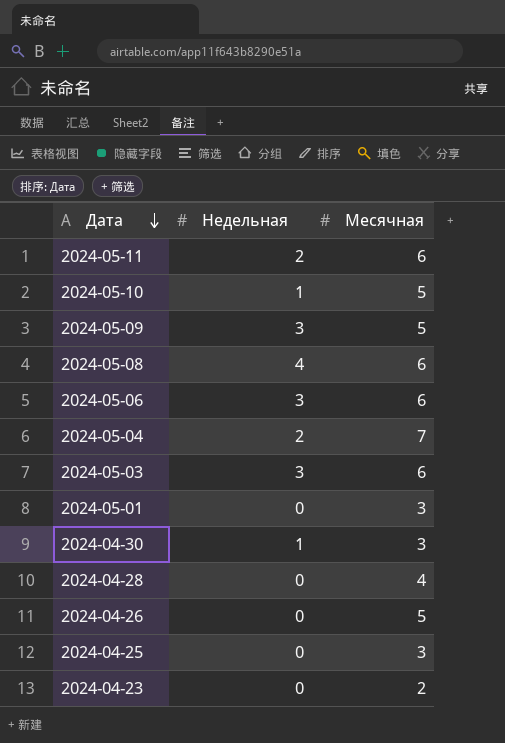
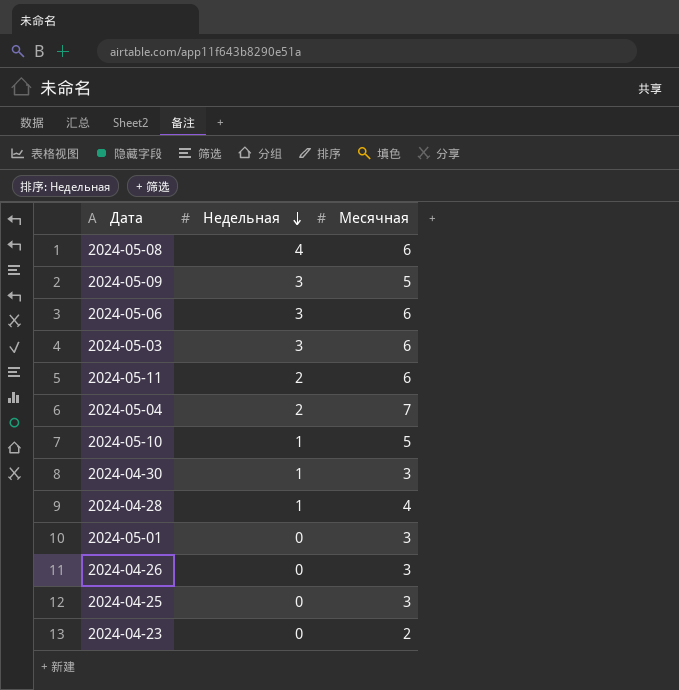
row order: Дата descending -> Недельная descending
2024-04-28 | Недельная: 0 -> 1
2024-04-26 | Месячная: 5 -> 3

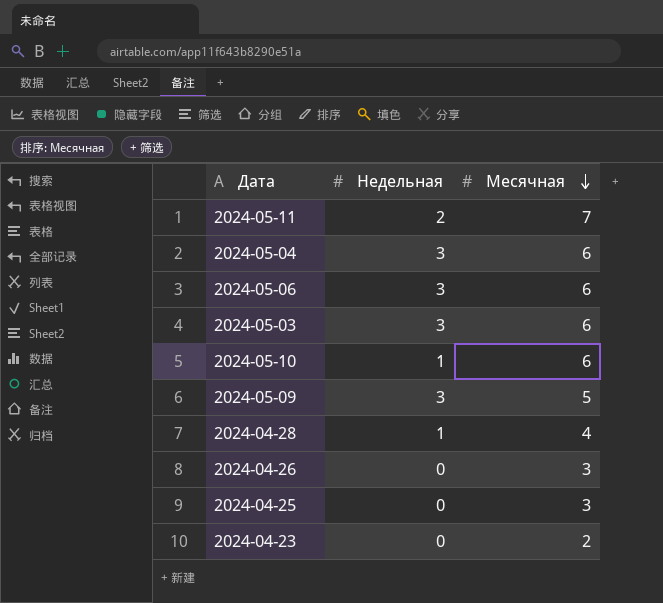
row order: Недельная descending -> Месячная descending
row 2024-05-08: 4 | 6 -> none
row 2024-04-30: 1 | 3 -> none
row 2024-05-01: 0 | 3 -> none
2024-05-11 | Месячная: 6 -> 7
2024-05-04 | Недельная: 2 -> 3
2024-05-04 | Месячная: 7 -> 6
2024-05-10 | Месячная: 5 -> 6

